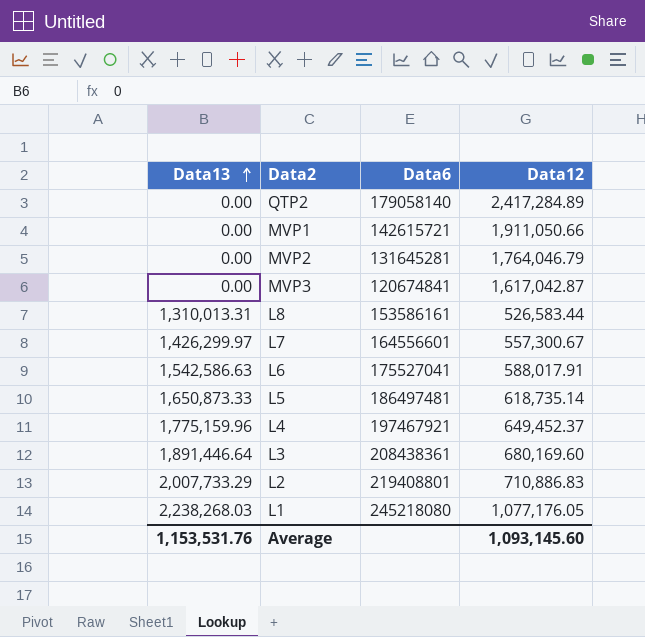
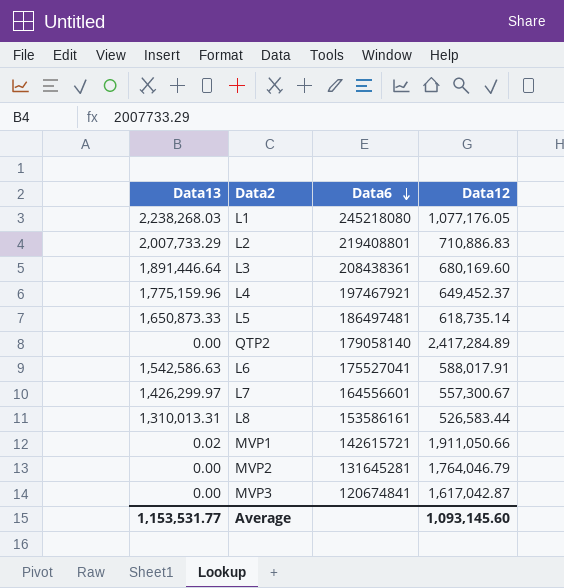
row order: Data13 ascending -> Data6 descending
MVP1 | Data13: 0.00 -> 0.02
Average | Data13: 1,153,531.76 -> 1,153,531.77

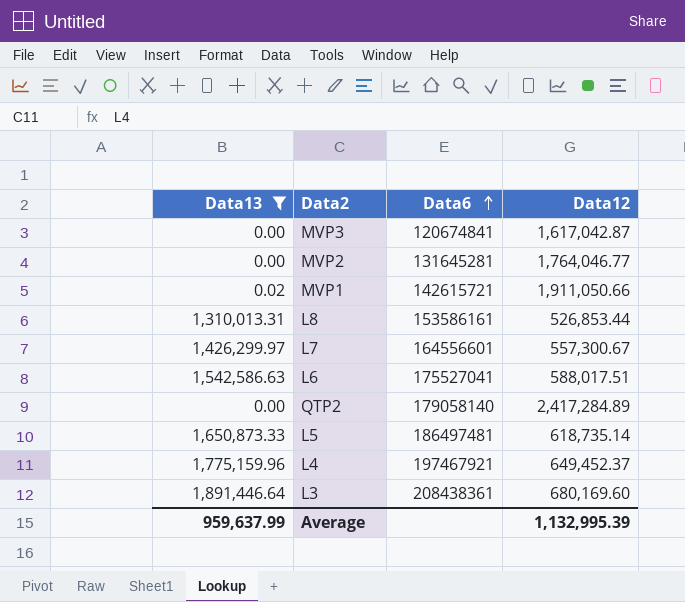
filter: none -> Data13 <= 1,891,446.64
row order: Data6 descending -> Data6 ascending
MVP2 | Data12: 1,764,046.79 -> 1,764,046.77
L8 | Data12: 526,583.44 -> 526,853.44
L6 | Data12: 588,017.91 -> 588,017.51
Average | Data13: 1,153,531.77 -> 959,637.99
Average | Data12: 1,093,145.60 -> 1,132,995.39

